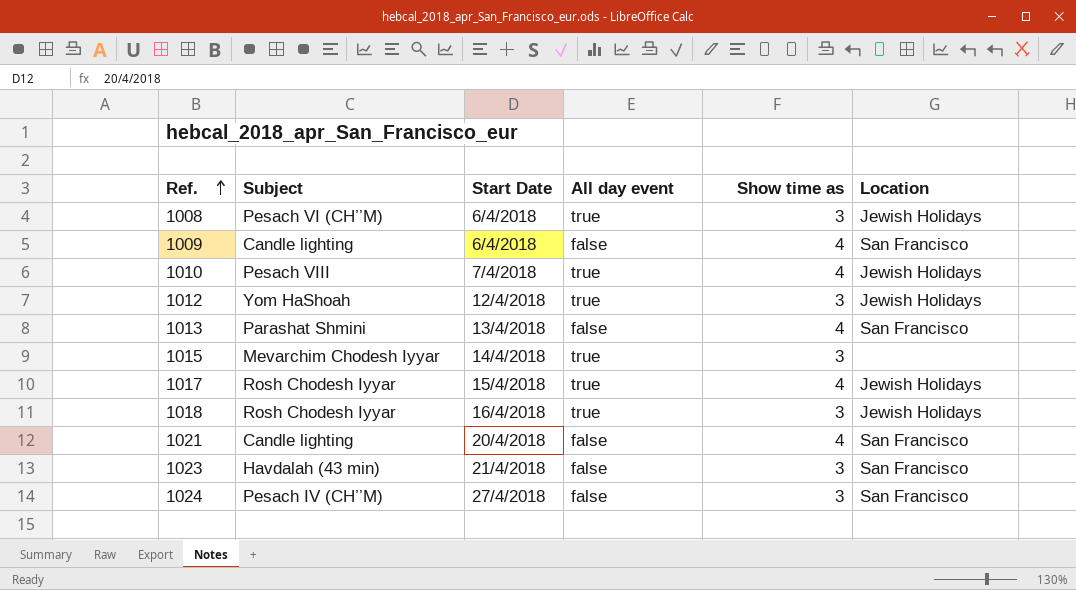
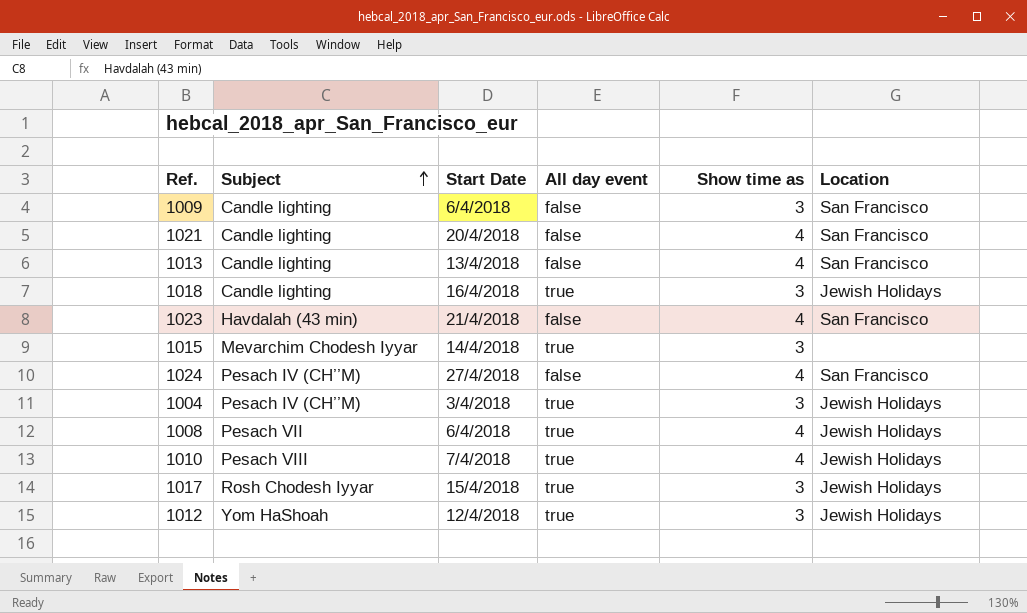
row order: Ref. ascending -> Subject ascending
1009 | Show time as: 4 -> 3
1013 | Subject: Parashat Shmini -> Candle lighting
1018 | Subject: Rosh Chodesh Iyyar -> Candle lighting
1023 | Show time as: 3 -> 4
1024 | Show time as: 3 -> 4
row 1004: none -> Pesach IV (CH’’M) | 3/4/2018 | true | 3 | Jewish Holidays
1008 | Subject: Pesach VI (CH’’M) -> Pesach VII
1008 | Show time as: 3 -> 4
1017 | Show time as: 4 -> 3

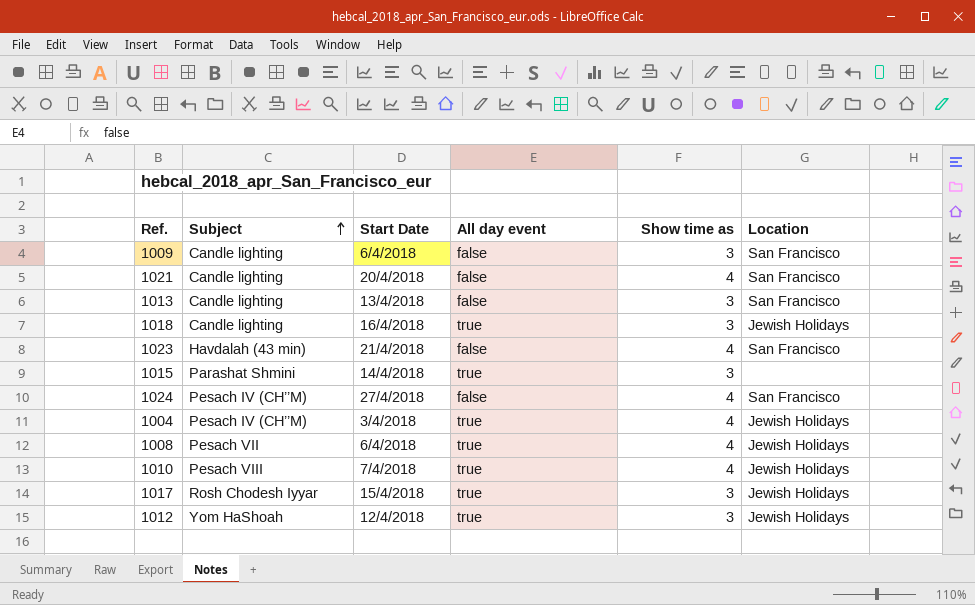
1013 | Show time as: 4 -> 3
1015 | Subject: Mevarchim Chodesh Iyyar -> Parashat Shmini
1004 | Show time as: 3 -> 4

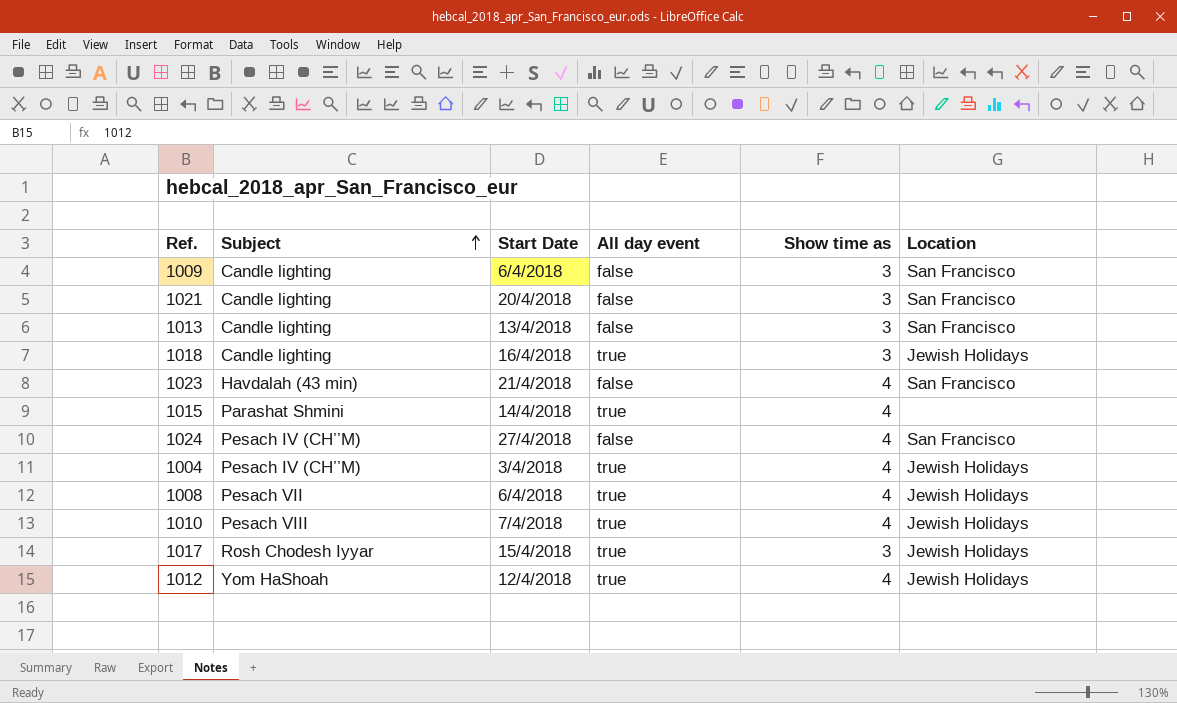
1021 | Show time as: 4 -> 3
1015 | Show time as: 3 -> 4
1012 | Show time as: 3 -> 4

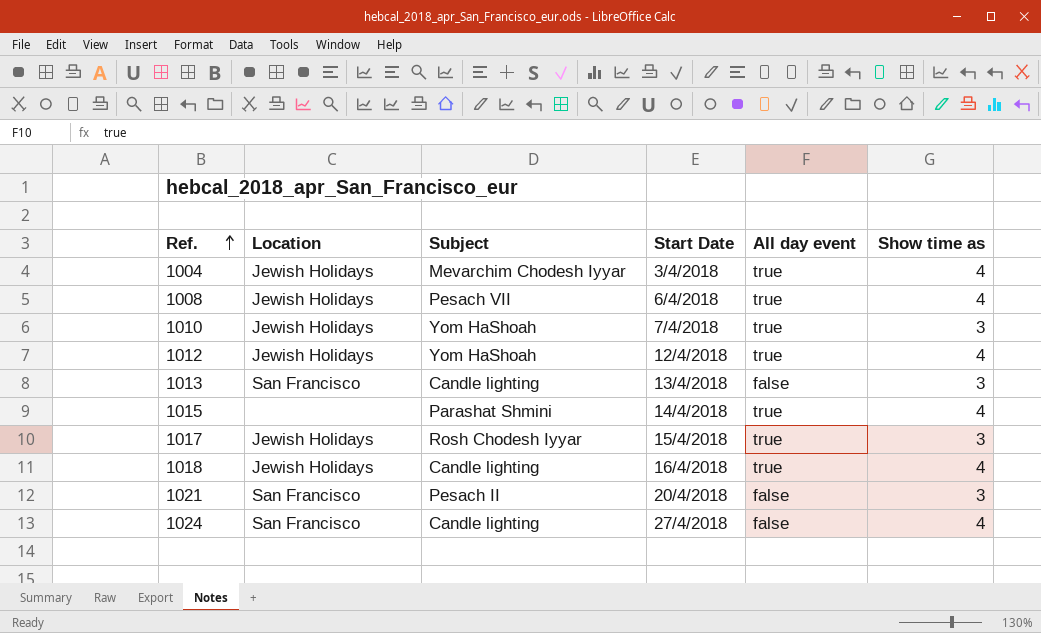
row order: Subject ascending -> Ref. ascending
column Location | position: 6 -> 2
row 1009: Candle lighting | 6/4/2018 | false | 3 | San Francisco -> none
row 1023: Havdalah (43 min) | 21/4/2018 | false | 4 | San Francisco -> none
1004 | Subject: Pesach IV (CH’’M) -> Mevarchim Chodesh Iyyar
1010 | Subject: Pesach VIII -> Yom HaShoah
1010 | Show time as: 4 -> 3
1018 | Show time as: 3 -> 4
1021 | Subject: Candle lighting -> Pesach II
1024 | Subject: Pesach IV (CH’’M) -> Candle lighting

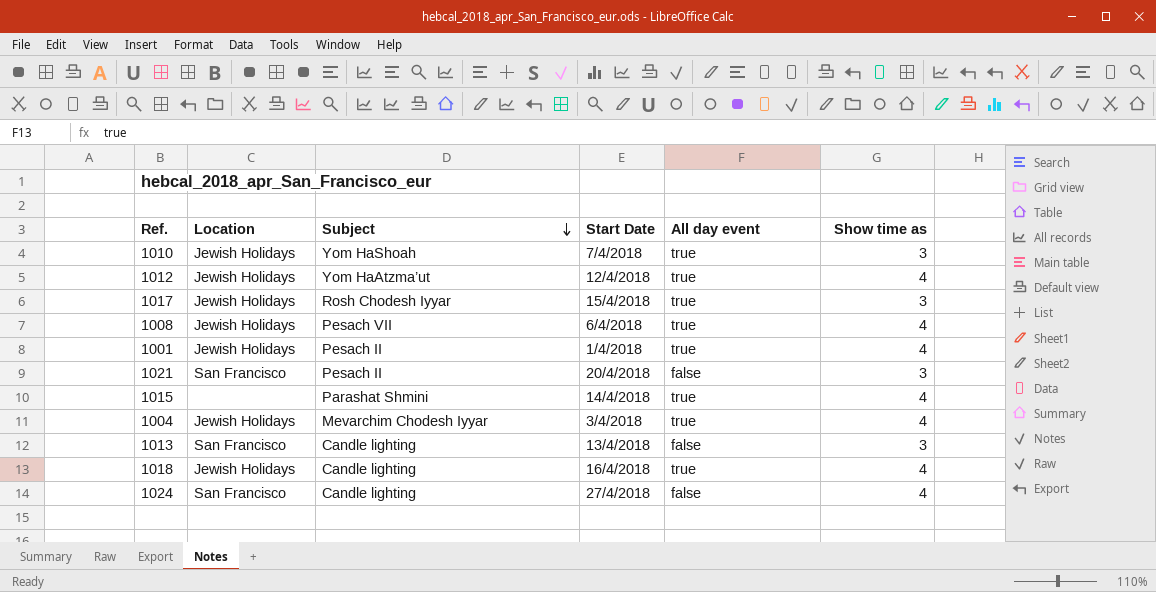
row order: Ref. ascending -> Subject descending
1012 | Subject: Yom HaShoah -> Yom HaAtzma’ut
row 1001: none -> Jewish Holidays | Pesach II | 1/4/2018 | true | 4

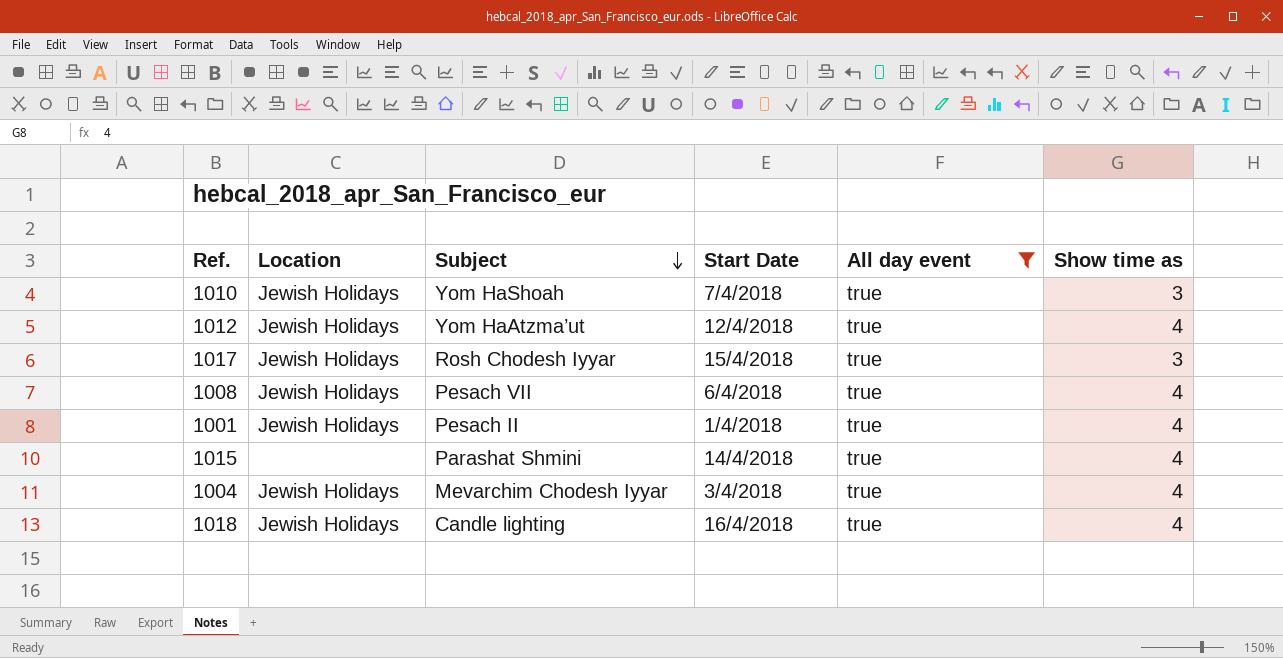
filter: none -> All day event = true

